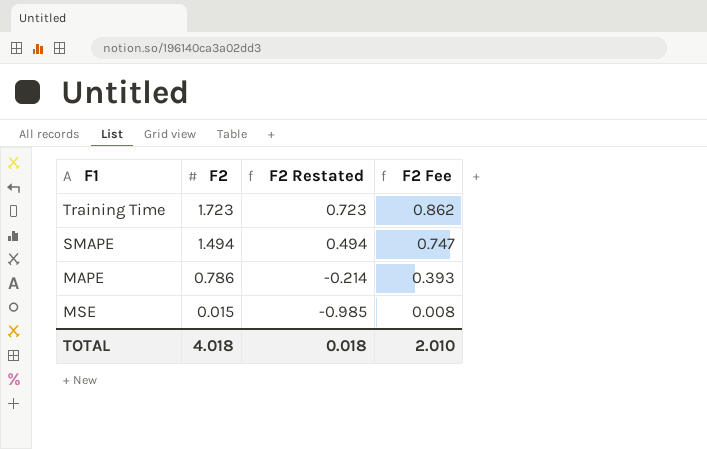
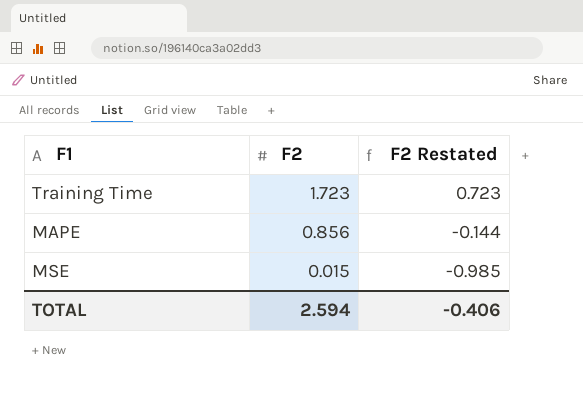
column F2 Fee | formula: [F2] * 0.5 -> none
row SMAPE: 1.494 | 0.494 | 0.747 -> none
MAPE | F2: 0.786 -> 0.856
MAPE | F2 Restated: -0.214 -> -0.144
TOTAL | F2: 4.018 -> 2.594
TOTAL | F2 Restated: 0.018 -> -0.406

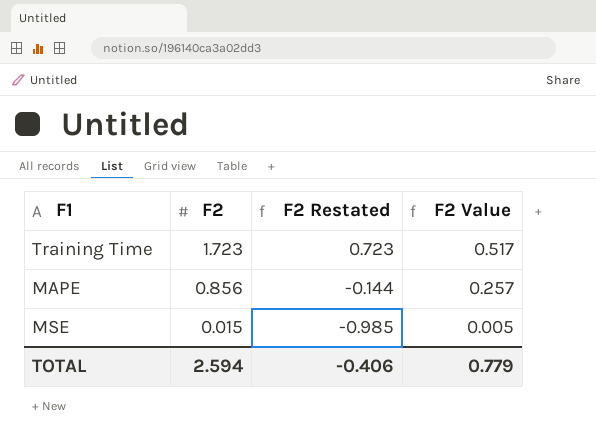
column F2 Value | formula: none -> [F2] * 0.3

